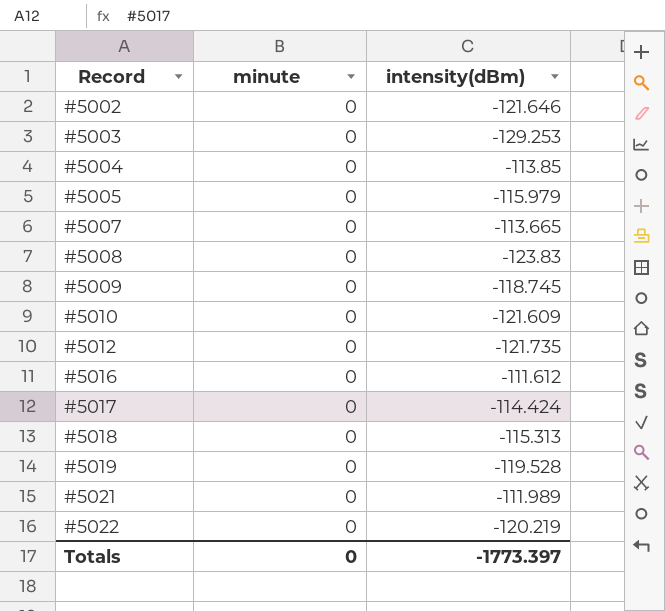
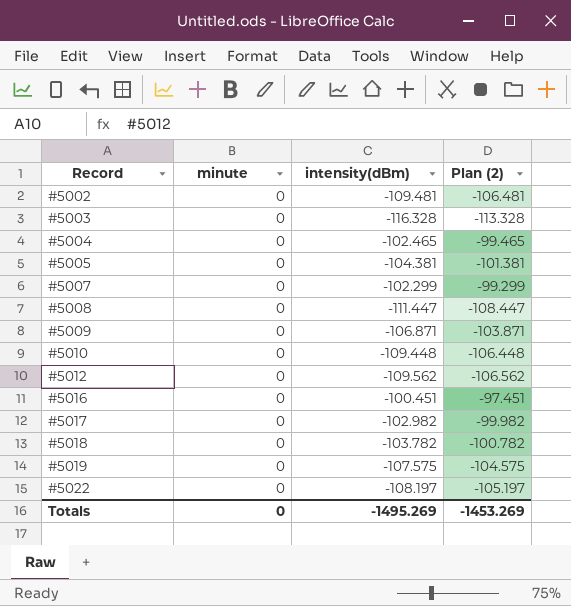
column Plan (2) | formula: none -> [intensity(dBm)] + 3
row #5021: 0 | -111.989 -> none
#5002 | intensity(dBm): -121.646 -> -109.481
#5003 | intensity(dBm): -129.253 -> -116.328
#5004 | intensity(dBm): -113.85 -> -102.465
#5005 | intensity(dBm): -115.979 -> -104.381
#5007 | intensity(dBm): -113.665 -> -102.299
#5008 | intensity(dBm): -123.83 -> -111.447
#5009 | intensity(dBm): -118.745 -> -106.871
#5010 | intensity(dBm): -121.609 -> -109.448
#5012 | intensity(dBm): -121.735 -> -109.562
#5016 | intensity(dBm): -111.612 -> -100.451
#5017 | intensity(dBm): -114.424 -> -102.982
#5018 | intensity(dBm): -115.313 -> -103.782
#5019 | intensity(dBm): -119.528 -> -107.575
#5022 | intensity(dBm): -120.219 -> -108.197
Totals | intensity(dBm): -1773.397 -> -1495.269

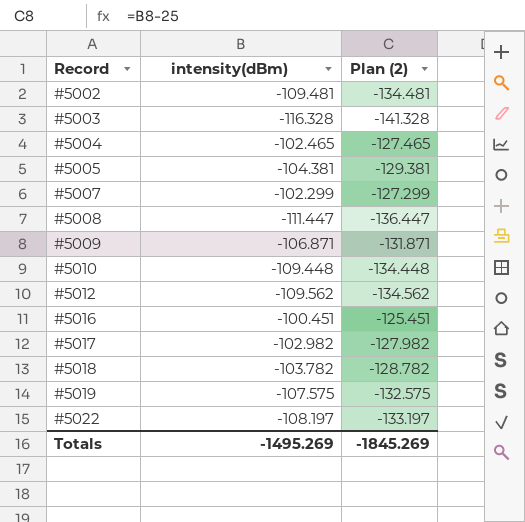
column minute | position: 2 -> none
column Plan (2) | formula: [intensity(dBm)] + 3 -> [intensity(dBm)] - 25
Totals | Plan (2): -1453.269 -> -1845.269

